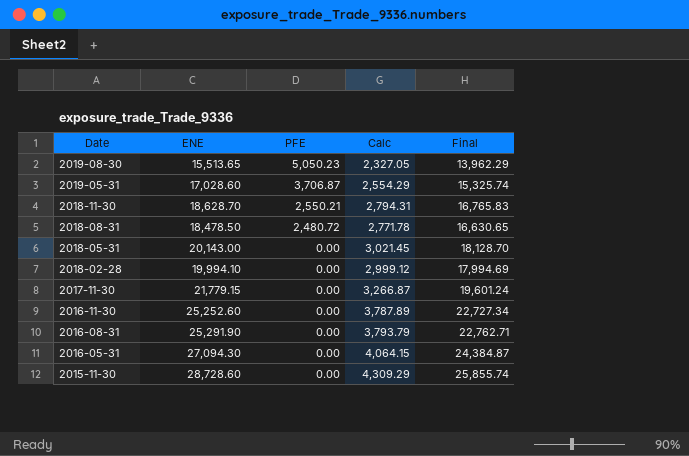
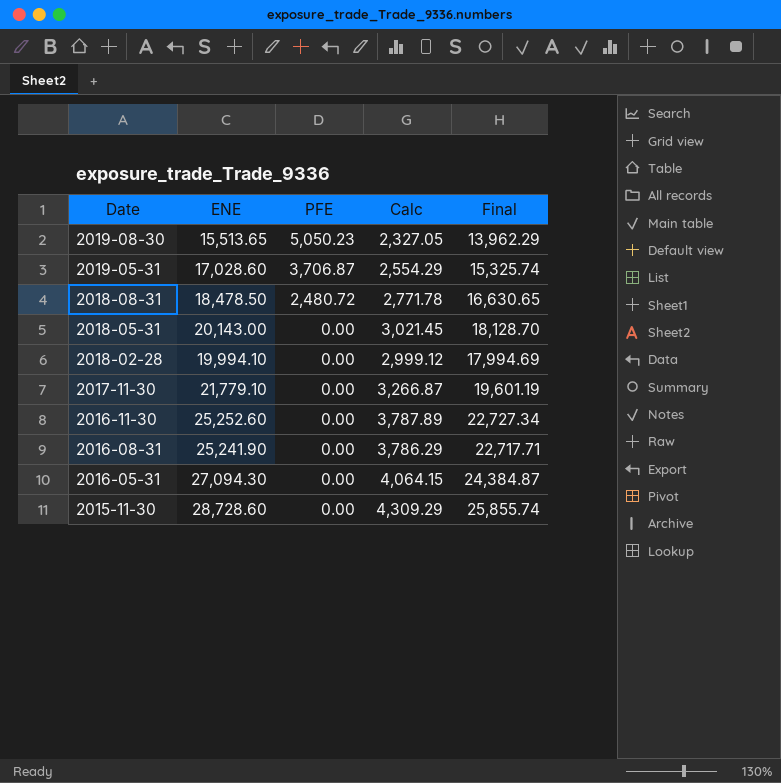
row 2018-11-30: 18,628.70 | 2,550.21 | 2,794.31 | 16,765.83 -> none
2017-11-30 | ENE: 21,779.15 -> 21,779.10
2017-11-30 | Final: 19,601.24 -> 19,601.19
2016-08-31 | ENE: 25,291.90 -> 25,241.90
2016-08-31 | Calc: 3,793.79 -> 3,786.29
2016-08-31 | Final: 22,762.71 -> 22,717.71

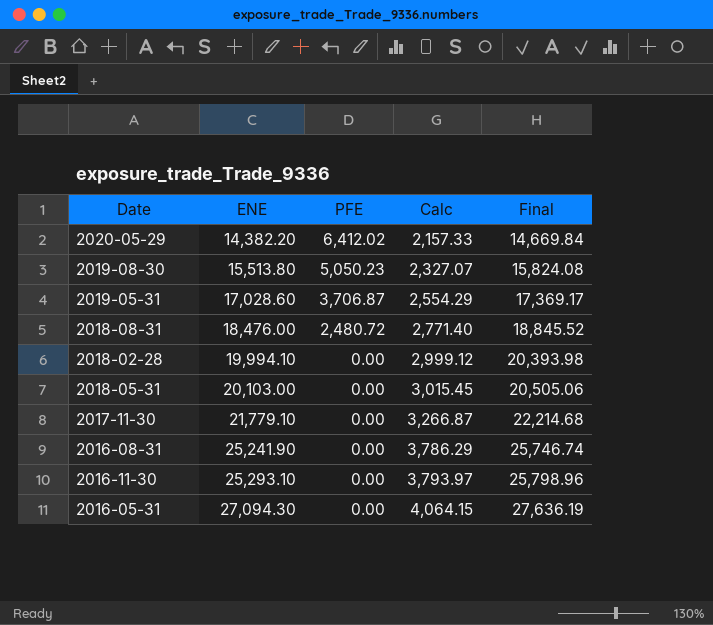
row order: Date descending -> ENE ascending
column Final | formula: [ENE] * 0.9 -> [ENE] * 1.02
row 2015-11-30: 28,728.60 | 0.00 | 4,309.29 | 25,855.74 -> none
row 2020-05-29: none -> 14,382.20 | 6,412.02 | 2,157.33 | 14,669.84
2019-08-30 | ENE: 15,513.65 -> 15,513.80
2019-08-30 | Calc: 2,327.05 -> 2,327.07
2018-08-31 | ENE: 18,478.50 -> 18,476.00
2018-08-31 | Calc: 2,771.78 -> 2,771.40
2018-05-31 | ENE: 20,143.00 -> 20,103.00
2018-05-31 | Calc: 3,021.45 -> 3,015.45
2016-11-30 | ENE: 25,252.60 -> 25,293.10
2016-11-30 | Calc: 3,787.89 -> 3,793.97

